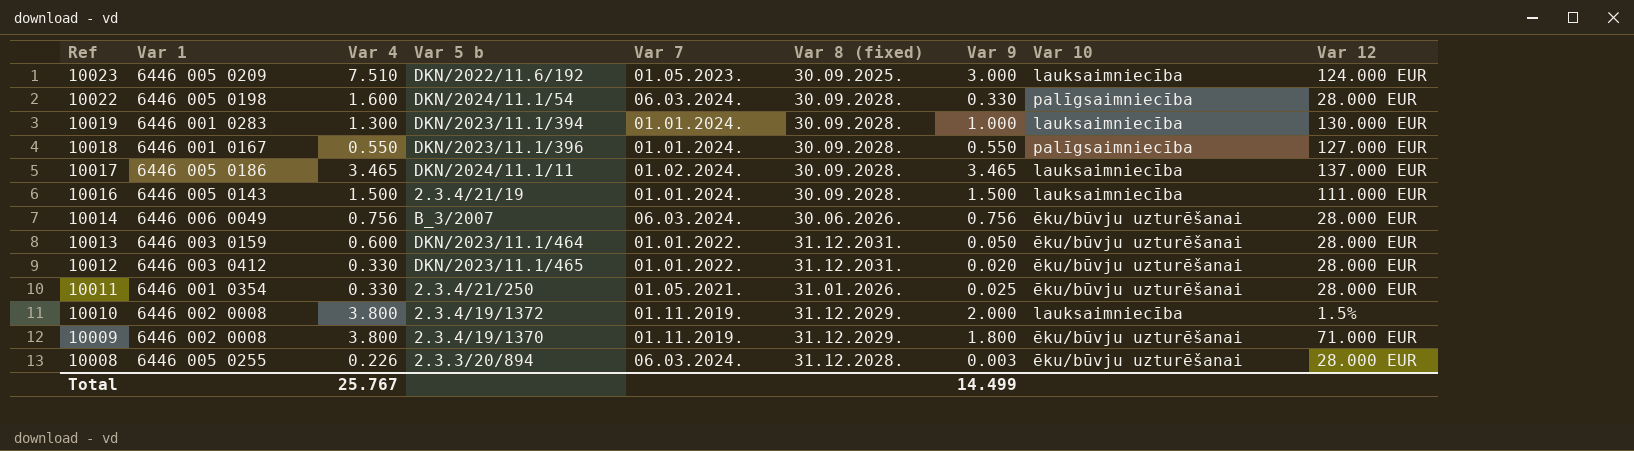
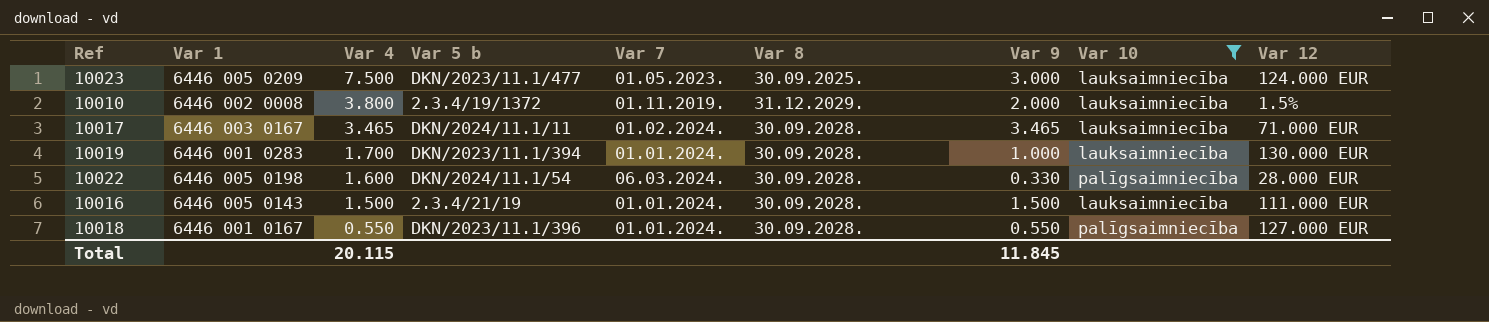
filter: none -> Var 10 != ēku/būvju uzturēšanai
row order: Ref descending -> Var 4 descending
column name: Var 8 (fixed) -> Var 8
10023 | Var 4: 7.510 -> 7.500
10023 | Var 5 b: DKN/2022/11.6/192 -> DKN/2023/11.1/477
10017 | Var 1: 6446 005 0186 -> 6446 003 0167
10017 | Var 12: 137.000 EUR -> 71.000 EUR
10019 | Var 4: 1.300 -> 1.700
Total | Var 4: 25.767 -> 20.115
Total | Var 9: 14.499 -> 11.845

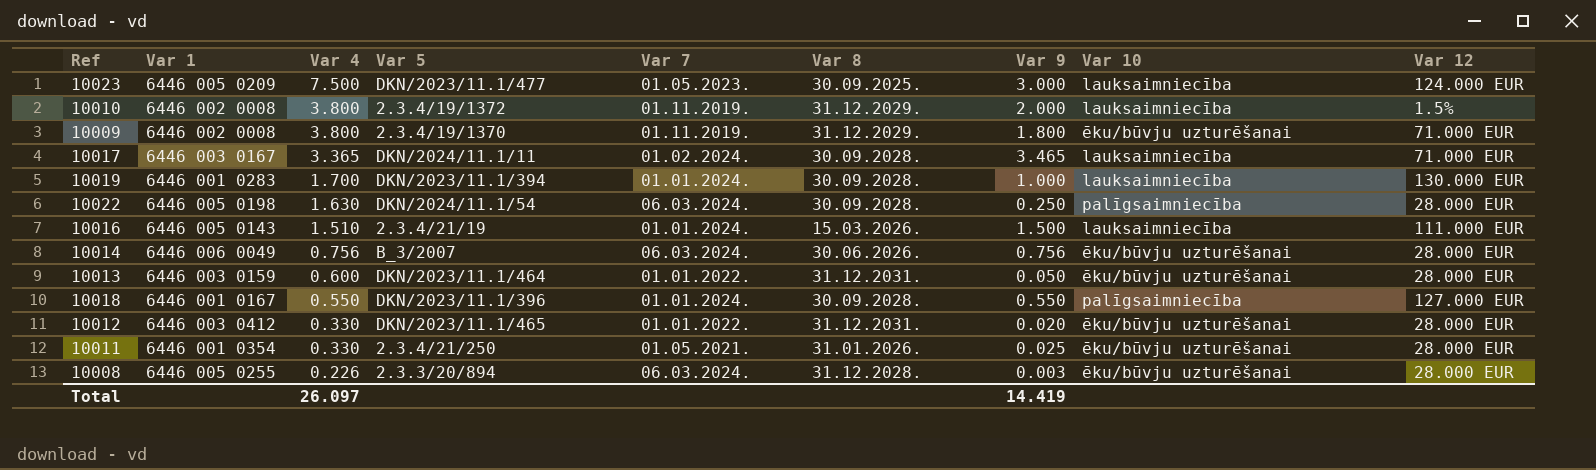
filter: Var 10 != ēku/būvju uzturēšanai -> none
column name: Var 5 b -> Var 5
10017 | Var 4: 3.465 -> 3.365
10022 | Var 4: 1.600 -> 1.630
10022 | Var 9: 0.330 -> 0.250
10016 | Var 4: 1.500 -> 1.510
10016 | Var 8: 30.09.2028. -> 15.03.2026.
Total | Var 4: 20.115 -> 26.097
Total | Var 9: 11.845 -> 14.419

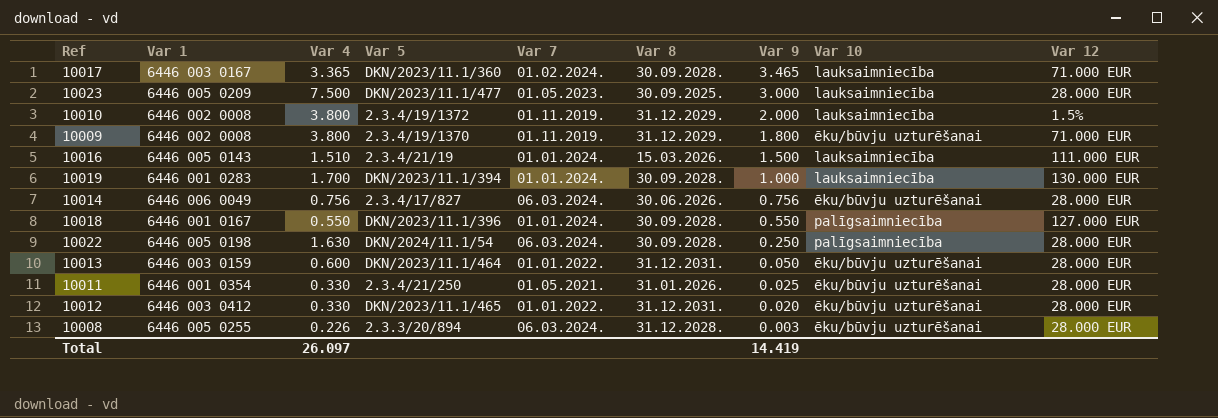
row order: Var 4 descending -> Var 9 descending
10017 | Var 5: DKN/2024/11.1/11 -> DKN/2023/11.1/360
10023 | Var 12: 124.000 EUR -> 28.000 EUR
10014 | Var 5: B_3/2007 -> 2.3.4/17/827

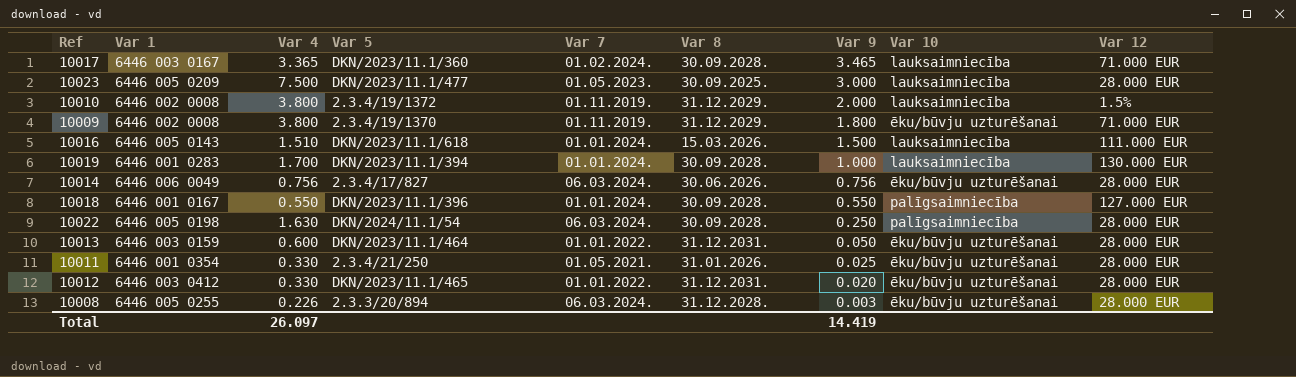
10016 | Var 5: 2.3.4/21/19 -> DKN/2023/11.1/618

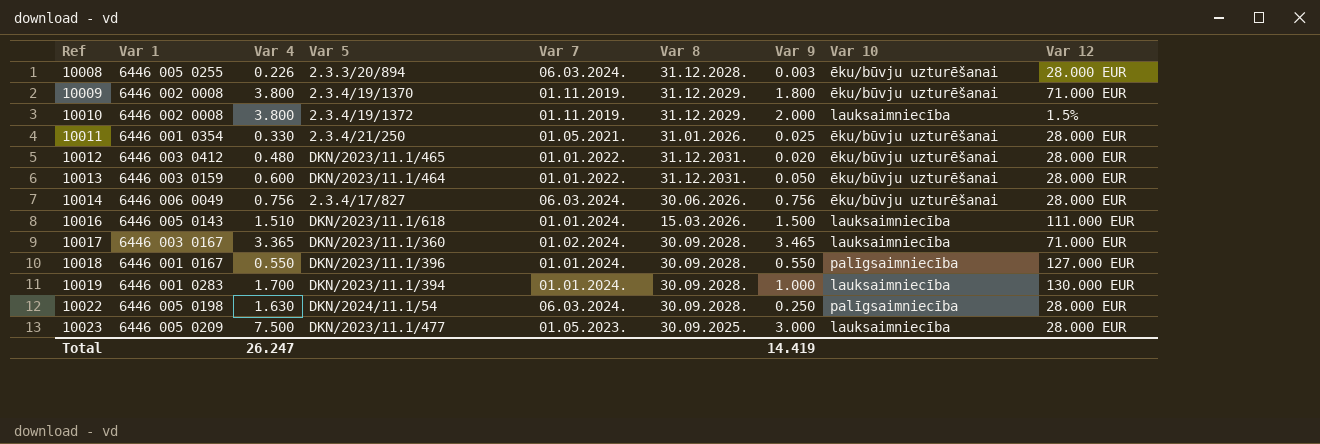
row order: Var 9 descending -> Ref ascending
10012 | Var 4: 0.330 -> 0.480
Total | Var 4: 26.097 -> 26.247

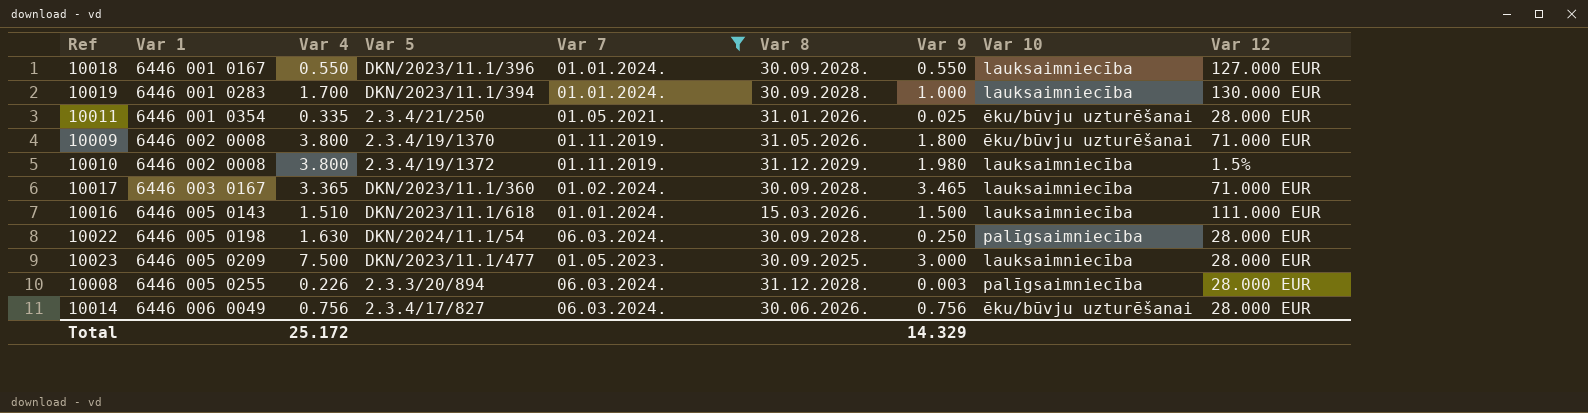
filter: none -> Var 7 != 01.01.2022.
row order: Ref ascending -> Var 1 ascending
10018 | Var 10: palīgsaimniecība -> lauksaimniecība
10011 | Var 4: 0.330 -> 0.335
10009 | Var 8: 31.12.2029. -> 31.05.2026.
10010 | Var 9: 2.000 -> 1.980
10008 | Var 10: ēku/būvju uzturēšanai -> palīgsaimniecība
Total | Var 4: 26.247 -> 25.172
Total | Var 9: 14.419 -> 14.329

